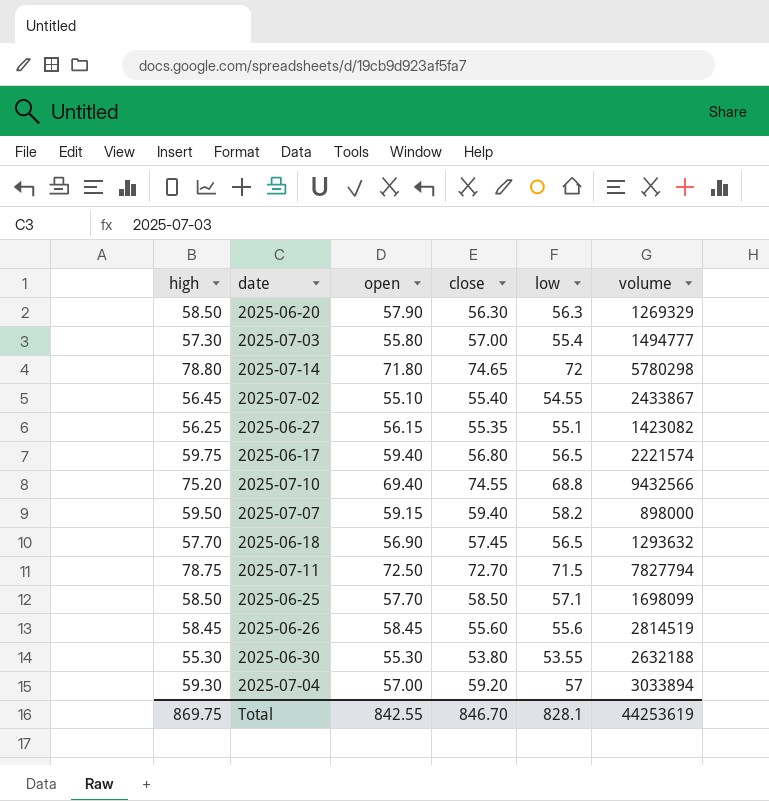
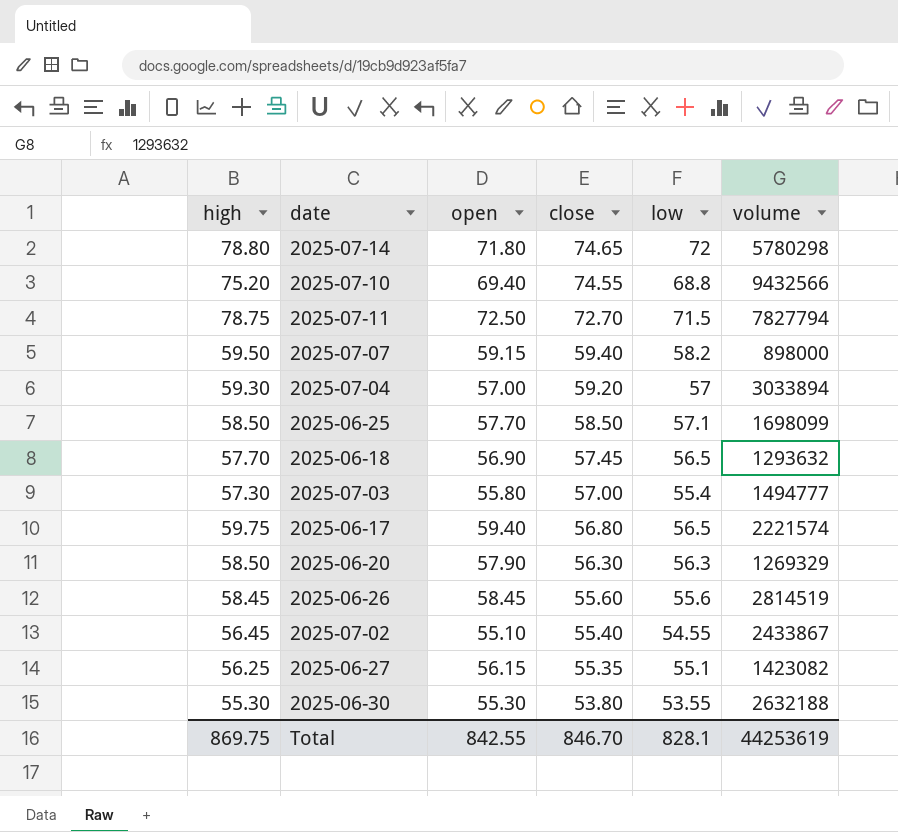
row order: none -> close descending

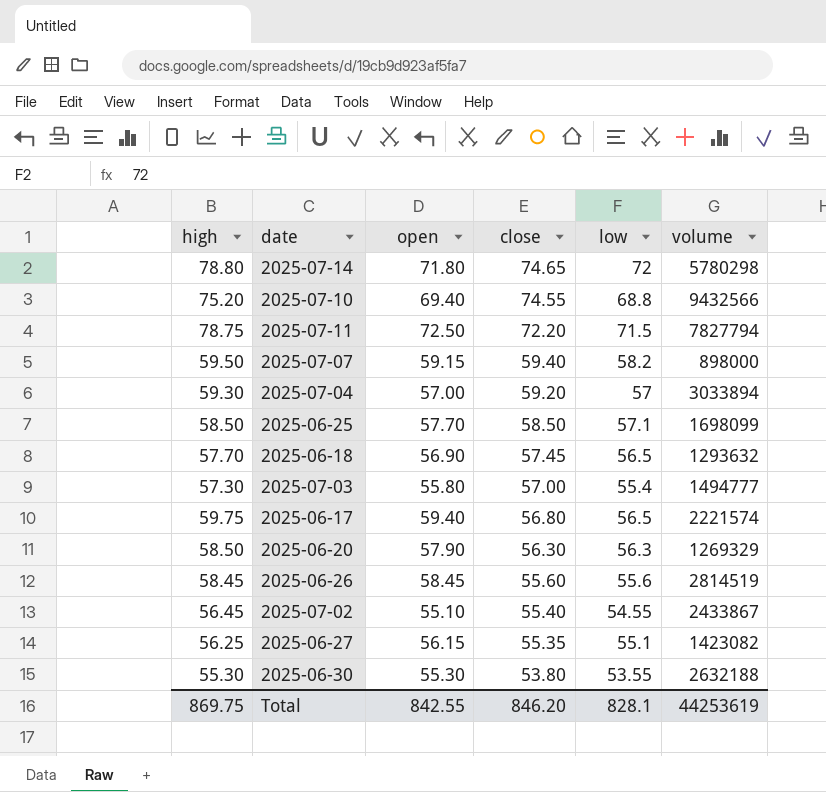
2025-07-11 | close: 72.70 -> 72.20
Total | close: 846.70 -> 846.20

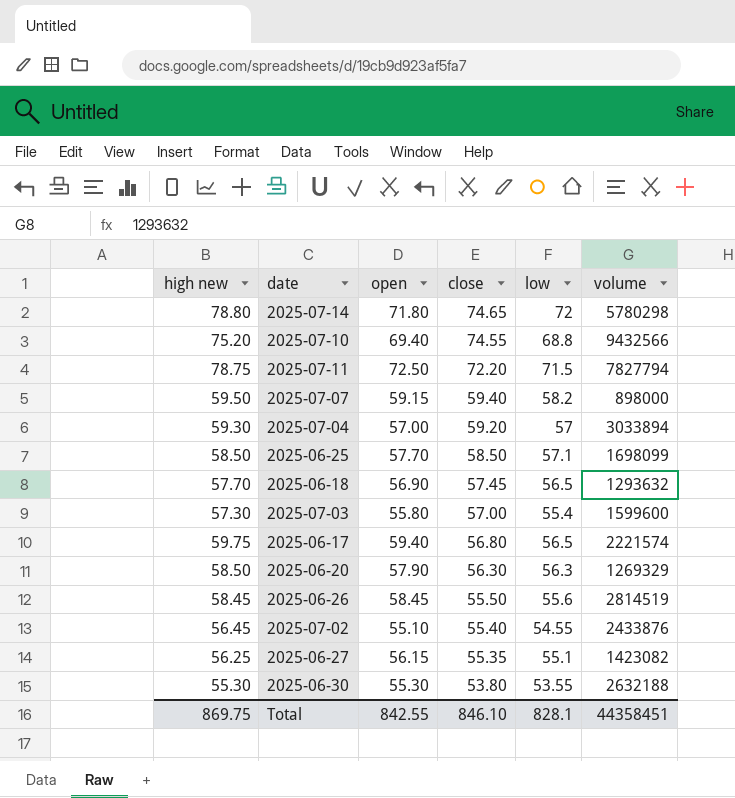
column name: high -> high new
2025-07-03 | volume: 1494777 -> 1599600
2025-06-26 | close: 55.60 -> 55.50
2025-07-02 | volume: 2433867 -> 2433876
Total | close: 846.20 -> 846.10
Total | volume: 44253619 -> 44358451

